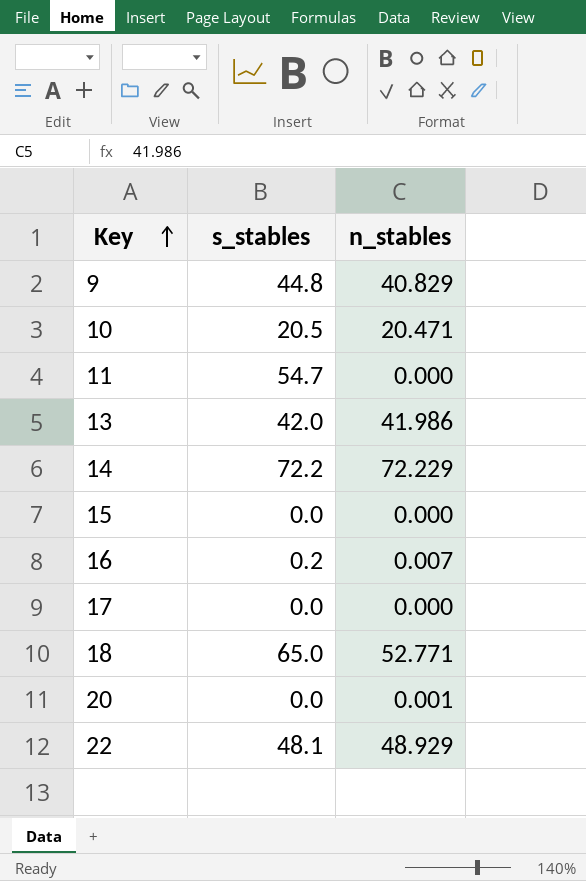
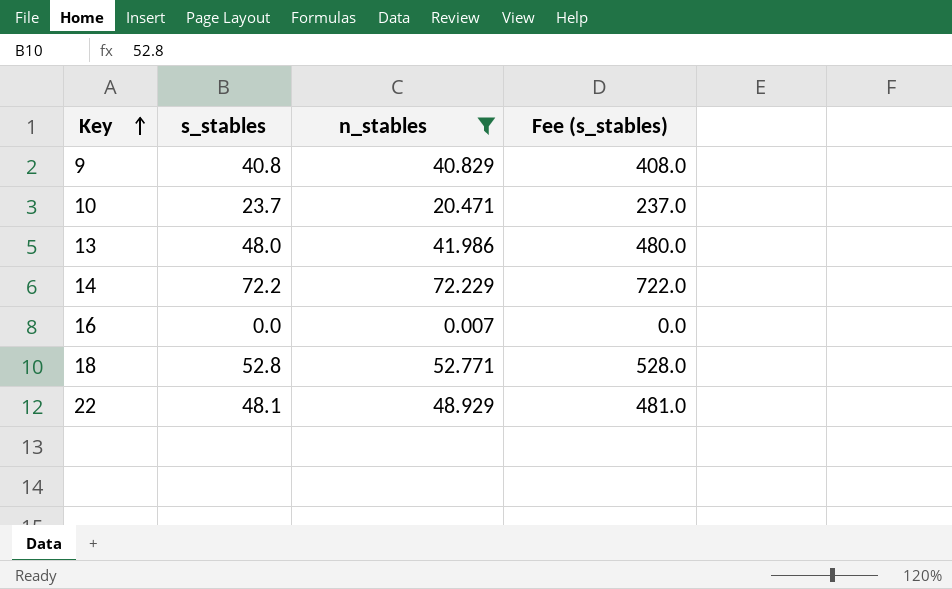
filter: none -> n_stables >= 0.007
column Fee (s_stables) | formula: none -> [s_stables] * 10
9 | s_stables: 44.8 -> 40.8
10 | s_stables: 20.5 -> 23.7
13 | s_stables: 42.0 -> 48.0
16 | s_stables: 0.2 -> 0.0
18 | s_stables: 65.0 -> 52.8

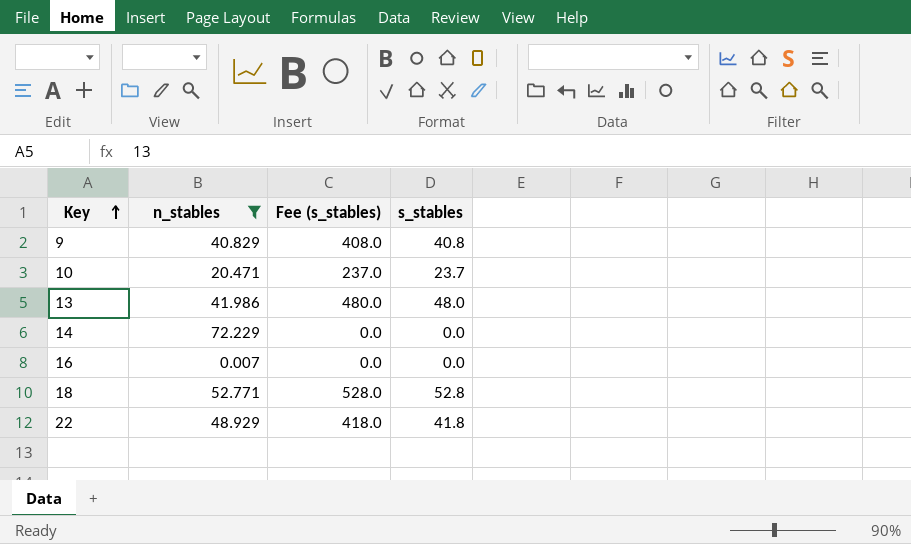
column s_stables | position: 2 -> 4
14 | Fee (s_stables): 722.0 -> 0.0
14 | s_stables: 72.2 -> 0.0
22 | Fee (s_stables): 481.0 -> 418.0
22 | s_stables: 48.1 -> 41.8

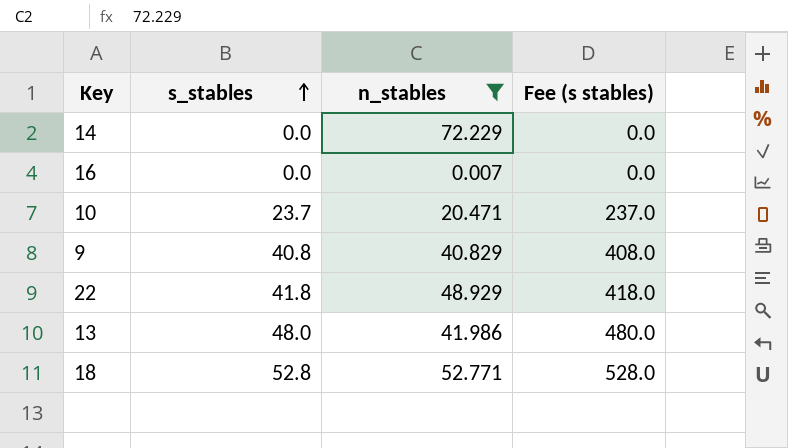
row order: Key ascending -> s_stables ascending
column s_stables | position: 4 -> 2
column name: Fee (s_stables) -> Fee (s stables)

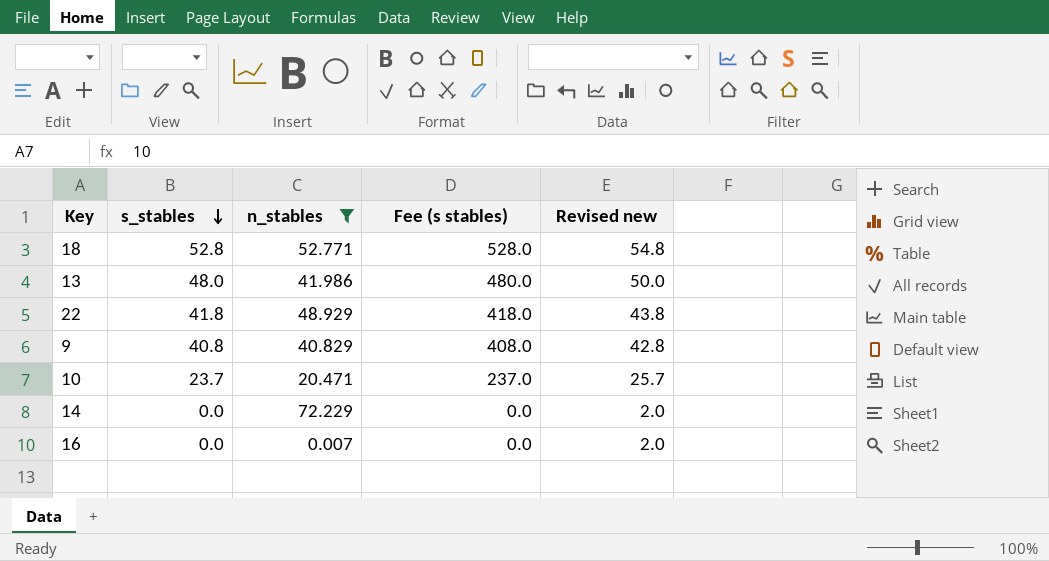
row order: s_stables ascending -> s_stables descending
column Revised new | formula: none -> [s_stables] + 2

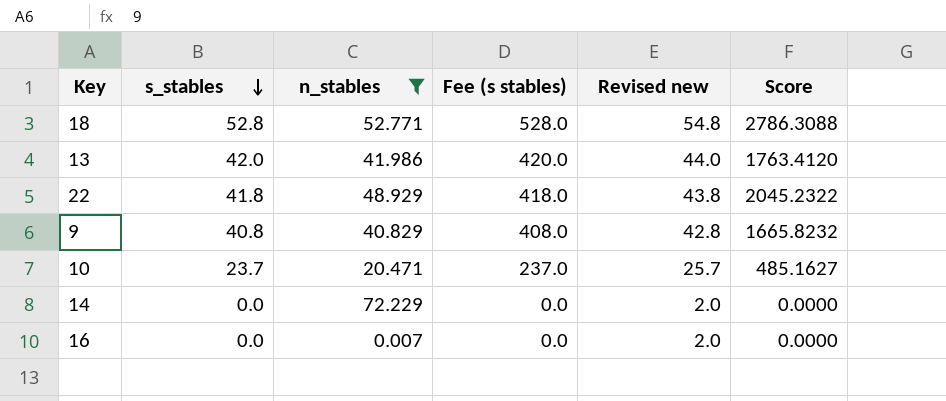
column Score | formula: none -> [s_stables] * [n_stables]
13 | s_stables: 48.0 -> 42.0
13 | Fee (s stables): 480.0 -> 420.0
13 | Revised new: 50.0 -> 44.0

